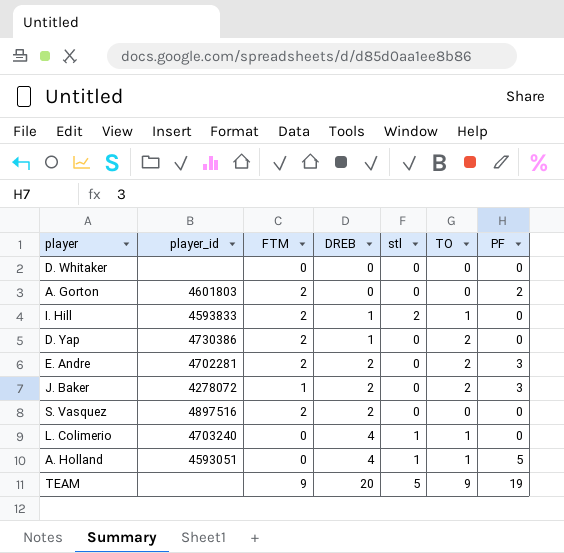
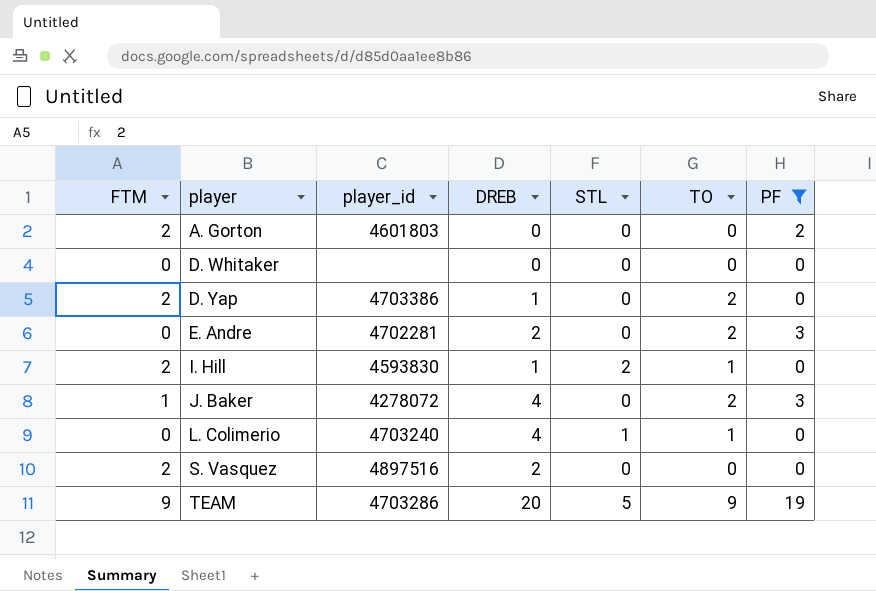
filter: none -> PF != 5
row order: DREB ascending -> player ascending
column FTM | position: 3 -> 1
column name: stl -> STL
D. Yap | player_id: 4730386 -> 4703386
E. Andre | FTM: 2 -> 0
I. Hill | player_id: 4593833 -> 4593830
J. Baker | DREB: 2 -> 4
TEAM | player_id: none -> 4703286

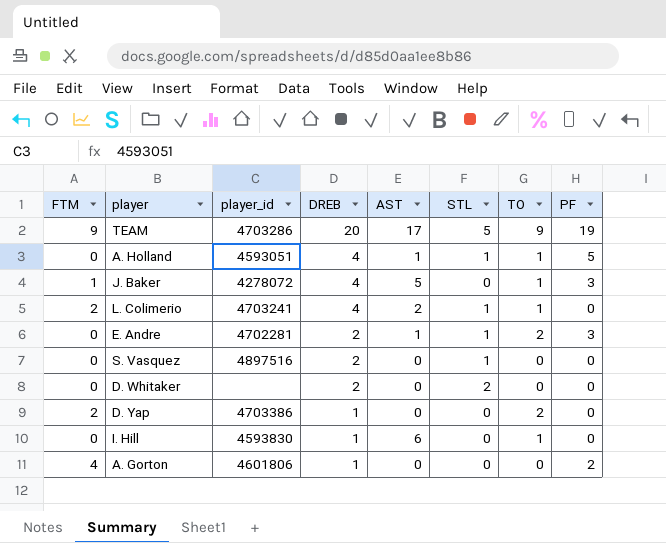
filter: PF != 5 -> none
row order: player ascending -> DREB descending
column AST | position: none -> 5
J. Baker | TO: 2 -> 1
L. Colimerio | FTM: 0 -> 2
L. Colimerio | player_id: 4703240 -> 4703241
E. Andre | STL: 0 -> 1
S. Vasquez | FTM: 2 -> 0
S. Vasquez | STL: 0 -> 1
D. Whitaker | DREB: 0 -> 2
D. Whitaker | STL: 0 -> 2
I. Hill | FTM: 2 -> 0
I. Hill | STL: 2 -> 0
A. Gorton | FTM: 2 -> 4
A. Gorton | player_id: 4601803 -> 4601806
A. Gorton | DREB: 0 -> 1

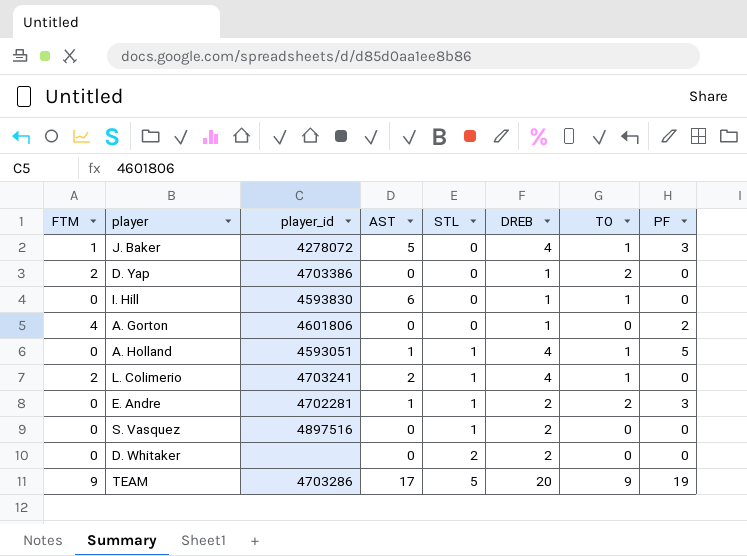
row order: DREB descending -> STL ascending
column DREB | position: 4 -> 6

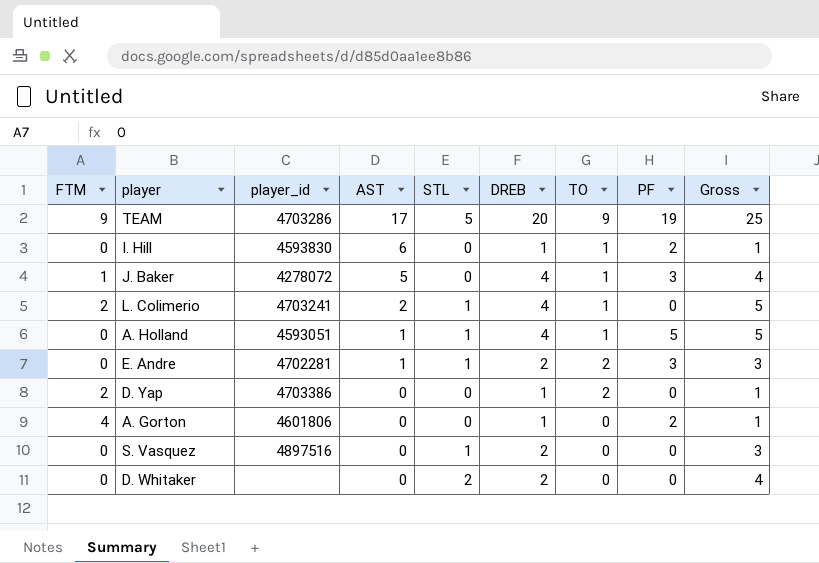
row order: STL ascending -> AST descending
column Gross | formula: none -> [STL] + [DREB]
I. Hill | PF: 0 -> 2

